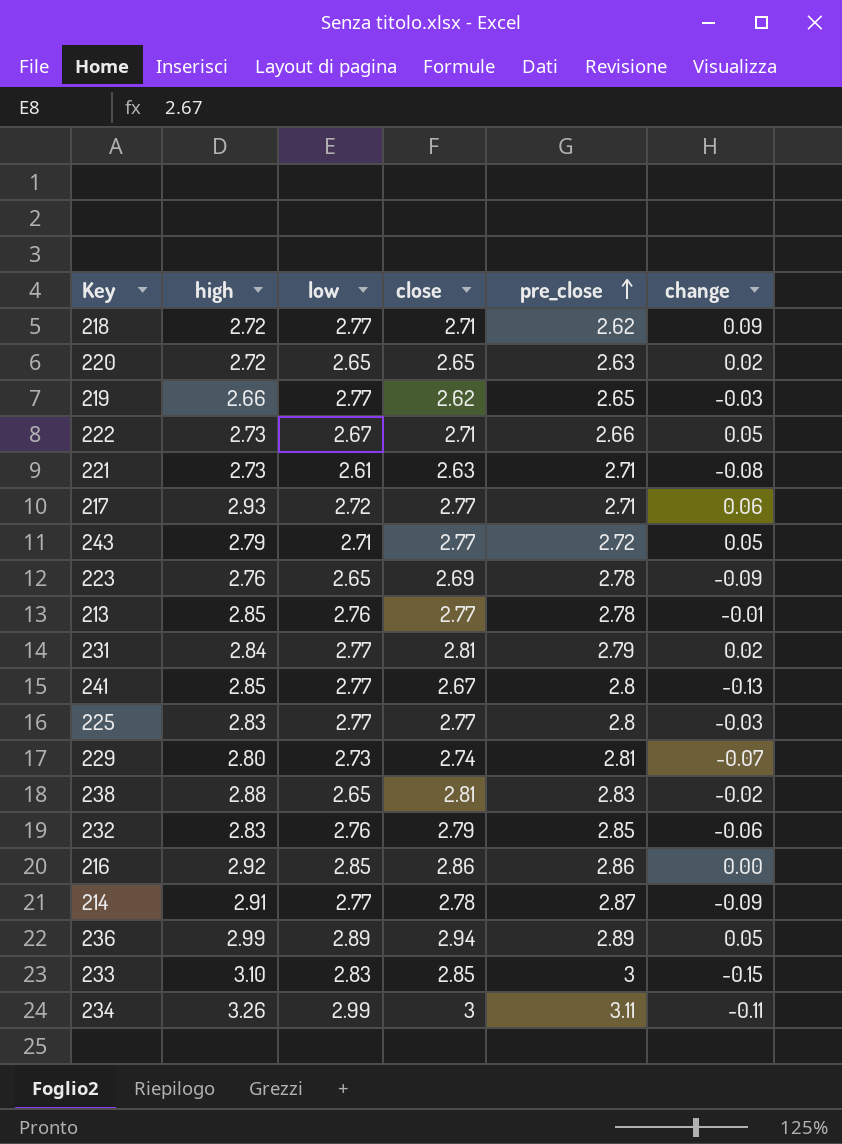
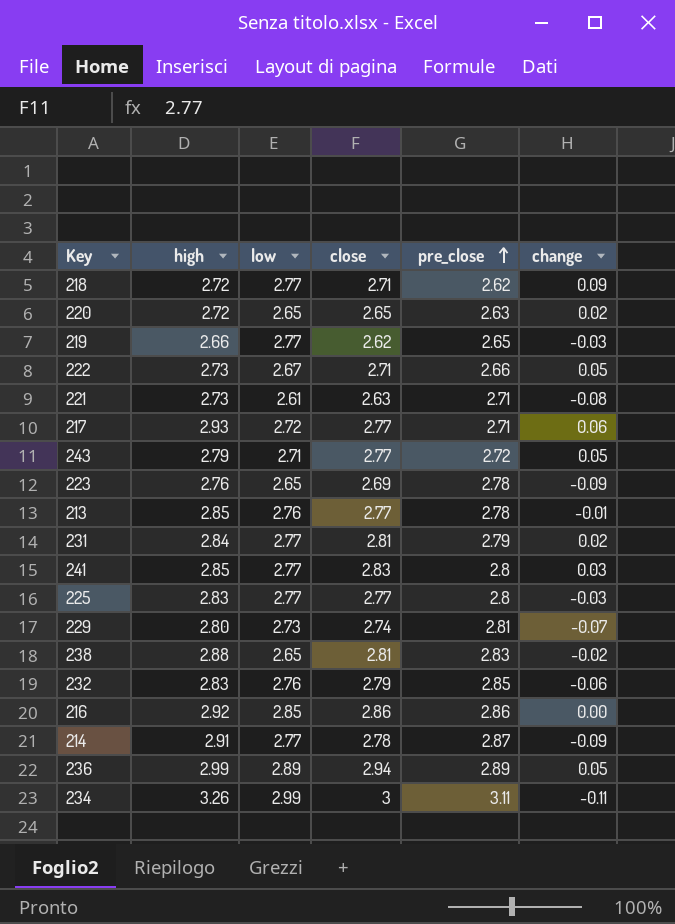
row 233: 3.10 | 2.83 | 2.85 | 3 | -0.15 -> none
241 | close: 2.67 -> 2.83
241 | change: -0.13 -> 0.03

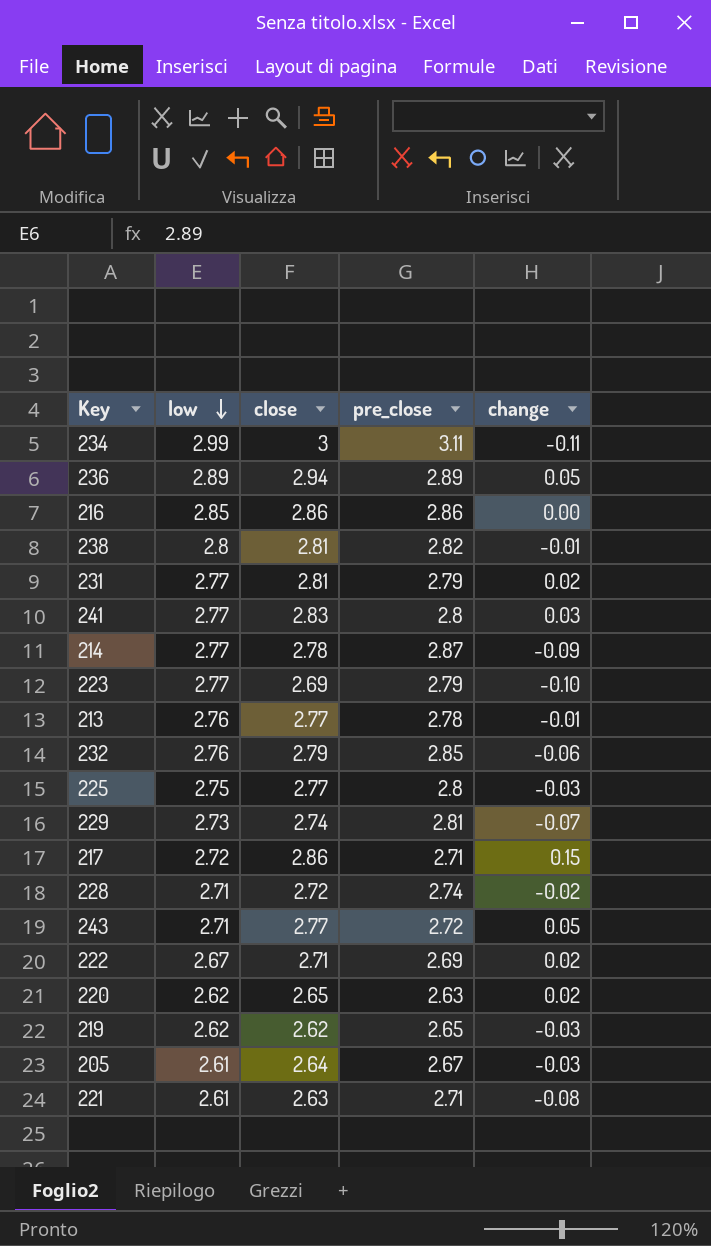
row order: pre_close ascending -> low descending
column high | position: 2 -> none
row 218: 2.72 | 2.77 | 2.71 | 2.62 | 0.09 -> none
238 | low: 2.65 -> 2.8
238 | pre_close: 2.83 -> 2.82
238 | change: -0.02 -> -0.01
223 | low: 2.65 -> 2.77
223 | pre_close: 2.78 -> 2.79
223 | change: -0.09 -> -0.10
225 | low: 2.77 -> 2.75
217 | close: 2.77 -> 2.86
217 | change: 0.06 -> 0.15
row 228: none -> 2.71 | 2.72 | 2.74 | -0.02
222 | pre_close: 2.66 -> 2.69
222 | change: 0.05 -> 0.02
220 | low: 2.65 -> 2.62
219 | low: 2.77 -> 2.62
row 205: none -> 2.61 | 2.64 | 2.67 | -0.03

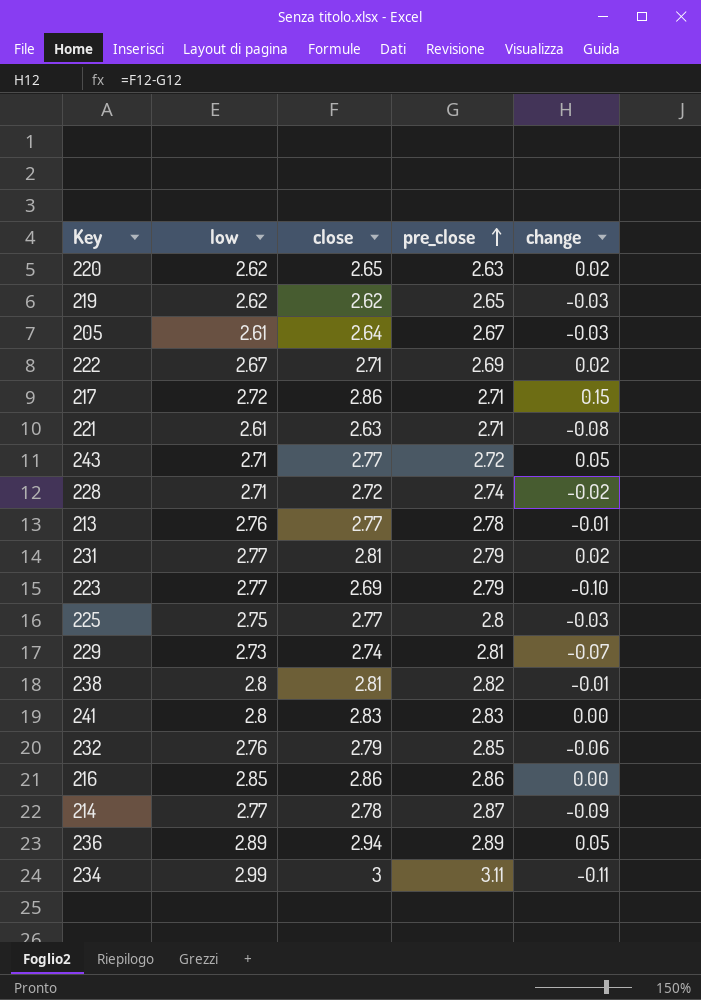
row order: low descending -> pre_close ascending
241 | low: 2.77 -> 2.8
241 | pre_close: 2.8 -> 2.83
241 | change: 0.03 -> 0.00

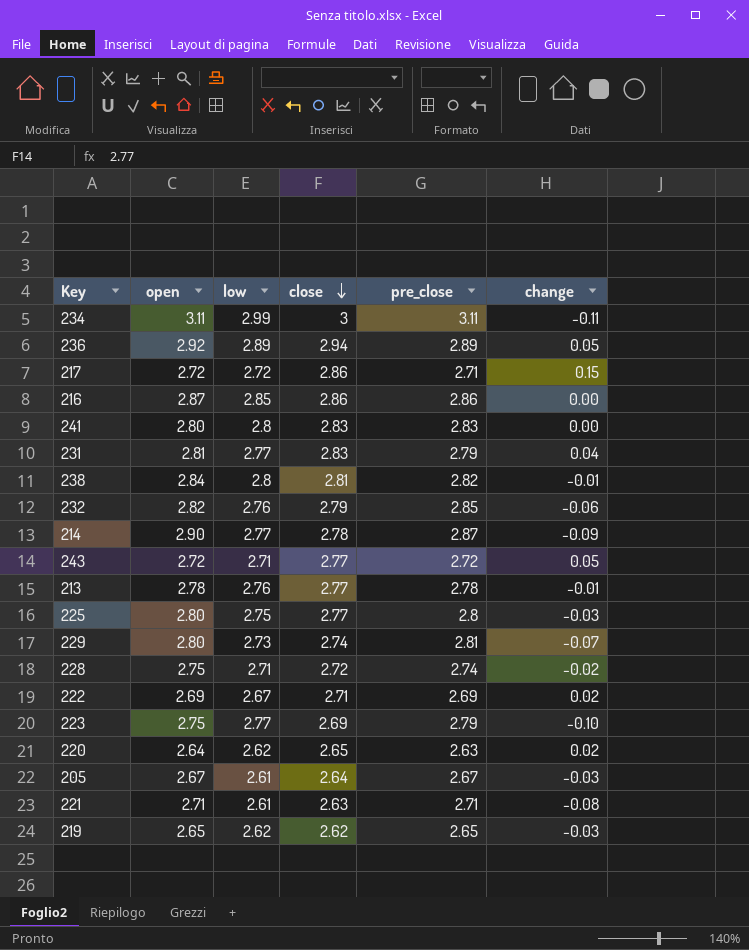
row order: pre_close ascending -> close descending
column open | position: none -> 2
231 | close: 2.81 -> 2.83
231 | change: 0.02 -> 0.04

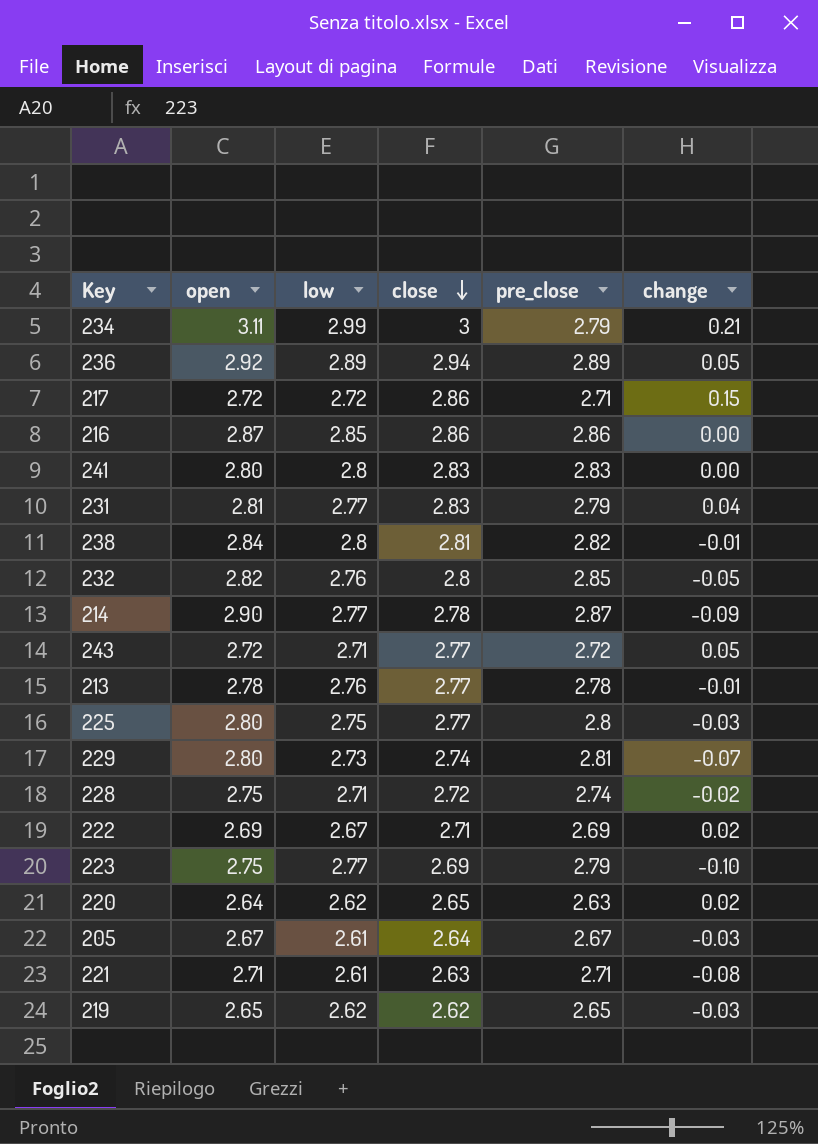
234 | pre_close: 3.11 -> 2.79
234 | change: -0.11 -> 0.21
232 | close: 2.79 -> 2.8
232 | change: -0.06 -> -0.05

